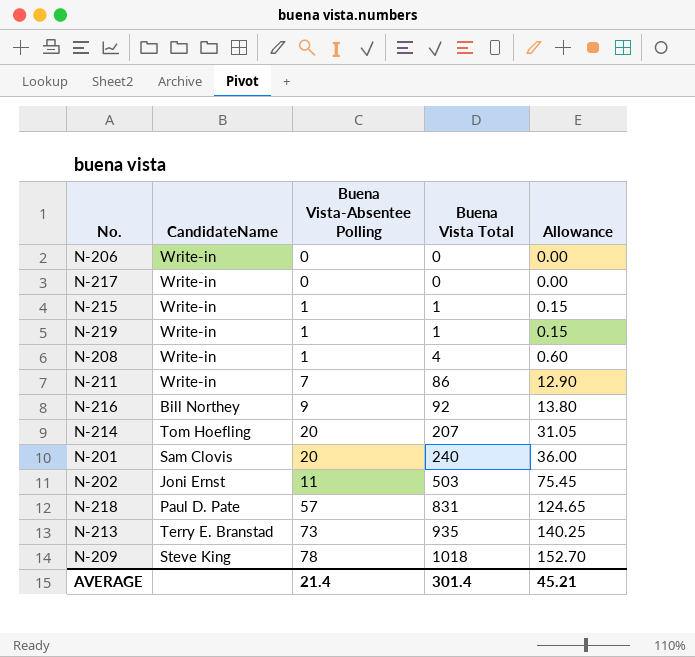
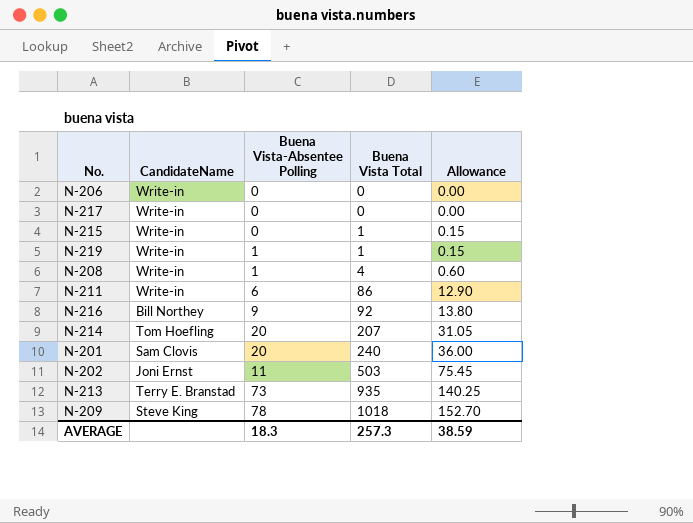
row N-218: Paul D. Pate | 57 | 831 | 124.65 -> none
N-215 | Buena Vista-Absentee Polling: 1 -> 0
N-211 | Buena Vista-Absentee Polling: 7 -> 6
AVERAGE | Buena Vista-Absentee Polling: 21.4 -> 18.3
AVERAGE | Buena Vista Total: 301.4 -> 257.3
AVERAGE | Allowance: 45.21 -> 38.59

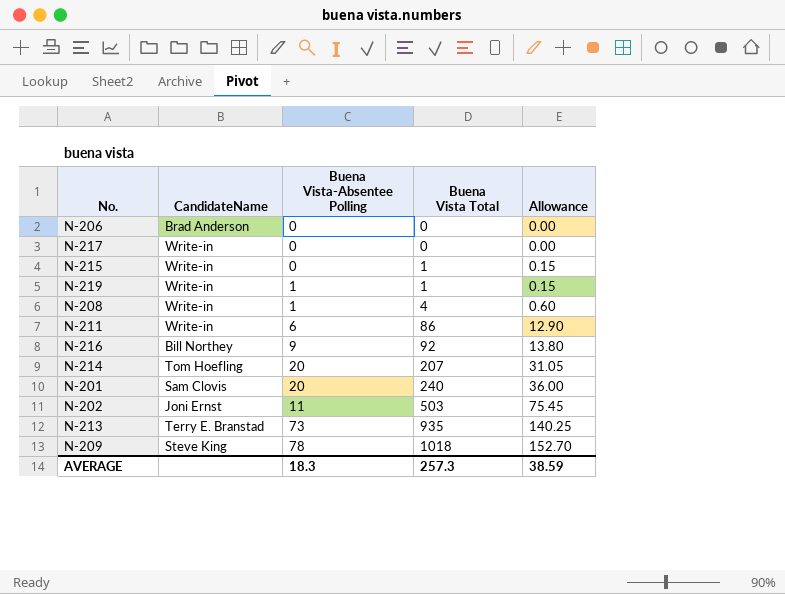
N-206 | CandidateName: Write-in -> Brad Anderson

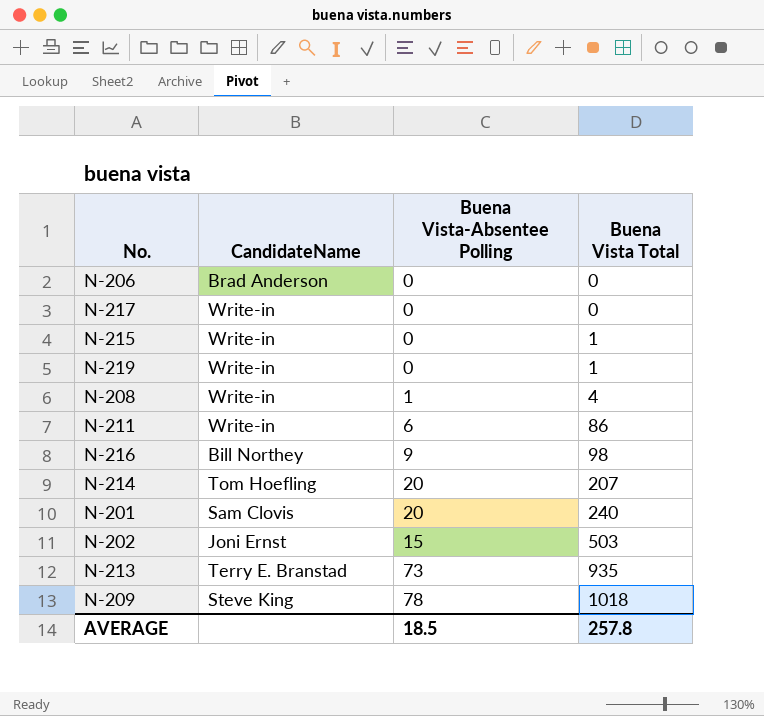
column Allowance | formula: [Buena Vista Total] * 0.15 -> none
N-219 | Buena Vista-Absentee Polling: 1 -> 0
N-216 | Buena Vista Total: 92 -> 98
N-202 | Buena Vista-Absentee Polling: 11 -> 15
AVERAGE | Buena Vista-Absentee Polling: 18.3 -> 18.5
AVERAGE | Buena Vista Total: 257.3 -> 257.8

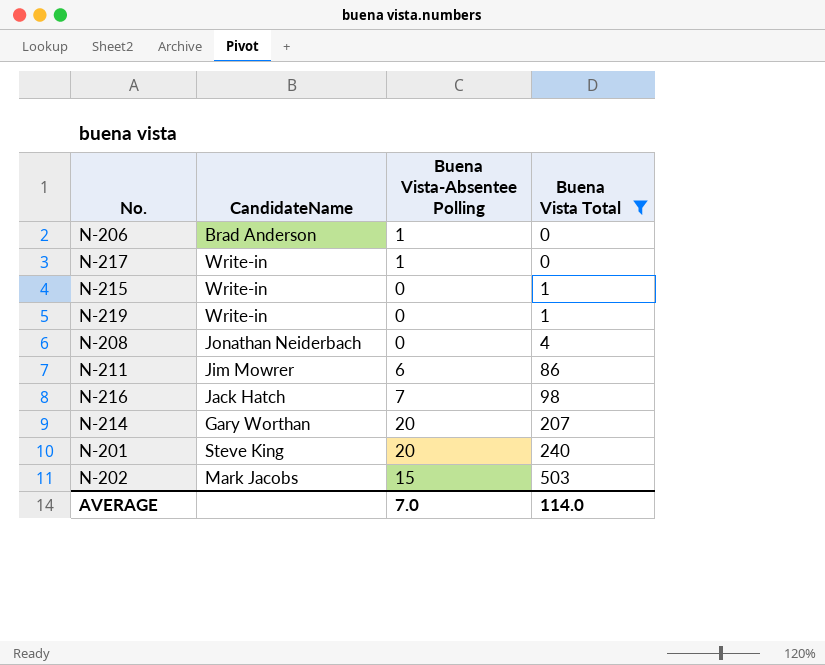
filter: none -> Buena Vista Total <= 503
N-206 | Buena Vista-Absentee Polling: 0 -> 1
N-217 | Buena Vista-Absentee Polling: 0 -> 1
N-208 | CandidateName: Write-in -> Jonathan Neiderbach
N-208 | Buena Vista-Absentee Polling: 1 -> 0
N-211 | CandidateName: Write-in -> Jim Mowrer
N-216 | CandidateName: Bill Northey -> Jack Hatch
N-216 | Buena Vista-Absentee Polling: 9 -> 7
N-214 | CandidateName: Tom Hoefling -> Gary Worthan
N-201 | CandidateName: Sam Clovis -> Steve King
N-202 | CandidateName: Joni Ernst -> Mark Jacobs
AVERAGE | Buena Vista-Absentee Polling: 18.5 -> 7.0
AVERAGE | Buena Vista Total: 257.8 -> 114.0

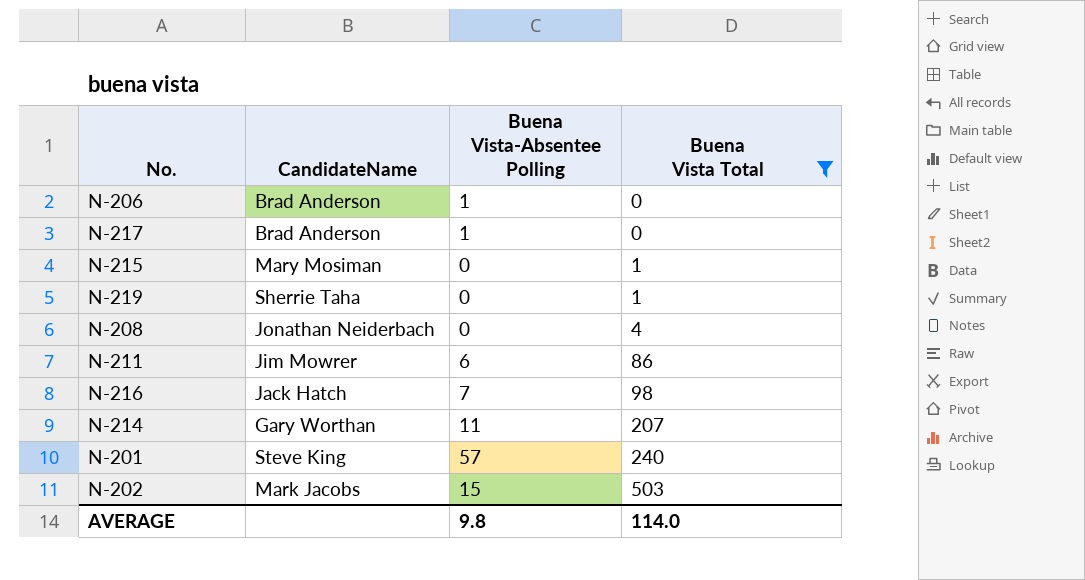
N-217 | CandidateName: Write-in -> Brad Anderson
N-215 | CandidateName: Write-in -> Mary Mosiman
N-219 | CandidateName: Write-in -> Sherrie Taha
N-214 | Buena Vista-Absentee Polling: 20 -> 11
N-201 | Buena Vista-Absentee Polling: 20 -> 57
AVERAGE | Buena Vista-Absentee Polling: 7.0 -> 9.8

